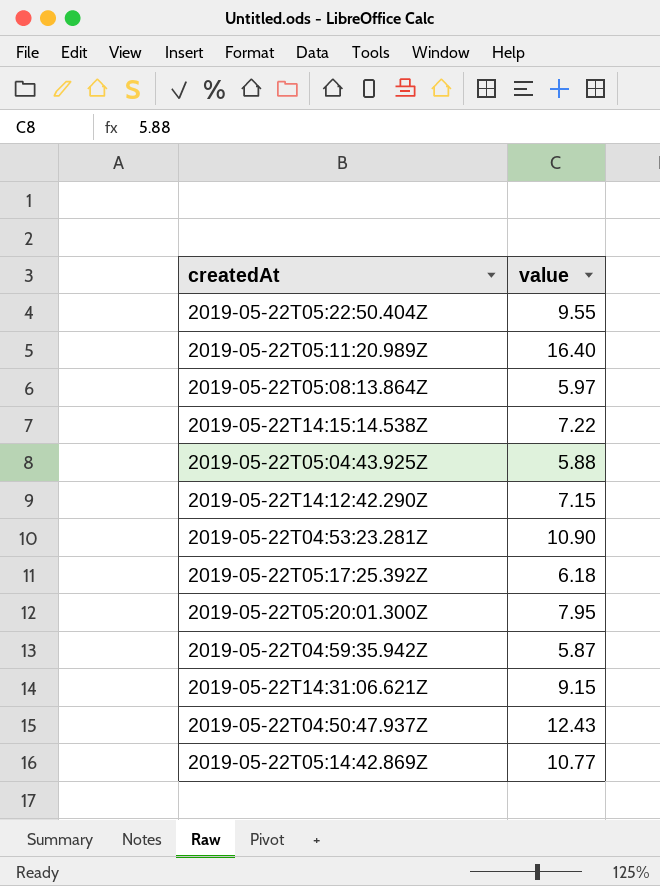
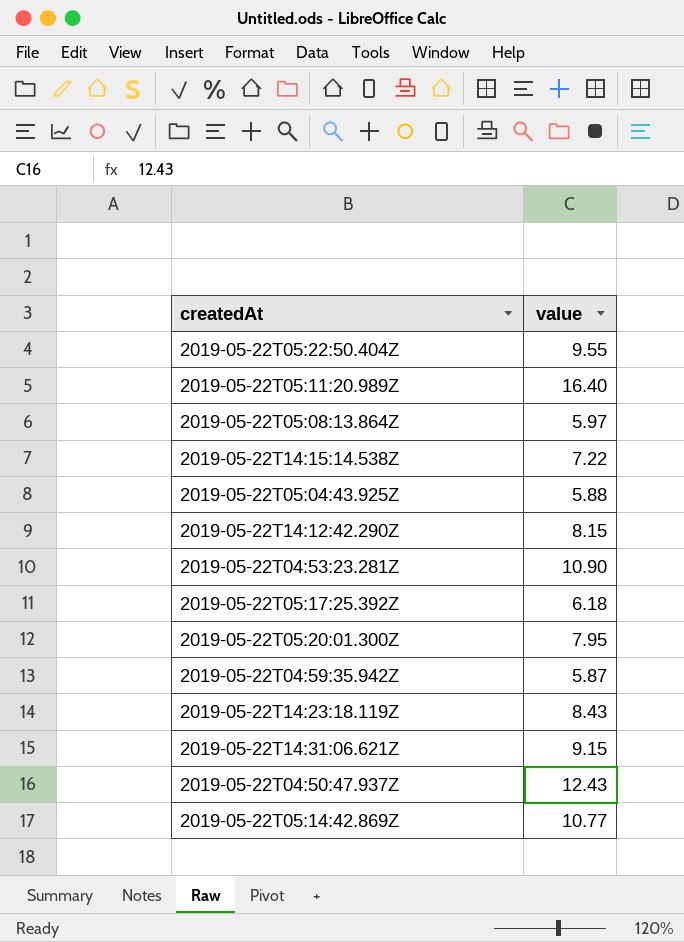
2019-05-22T14:12:42.290Z | value: 7.15 -> 8.15
row 2019-05-22T14:23:18.119Z: none -> 8.43

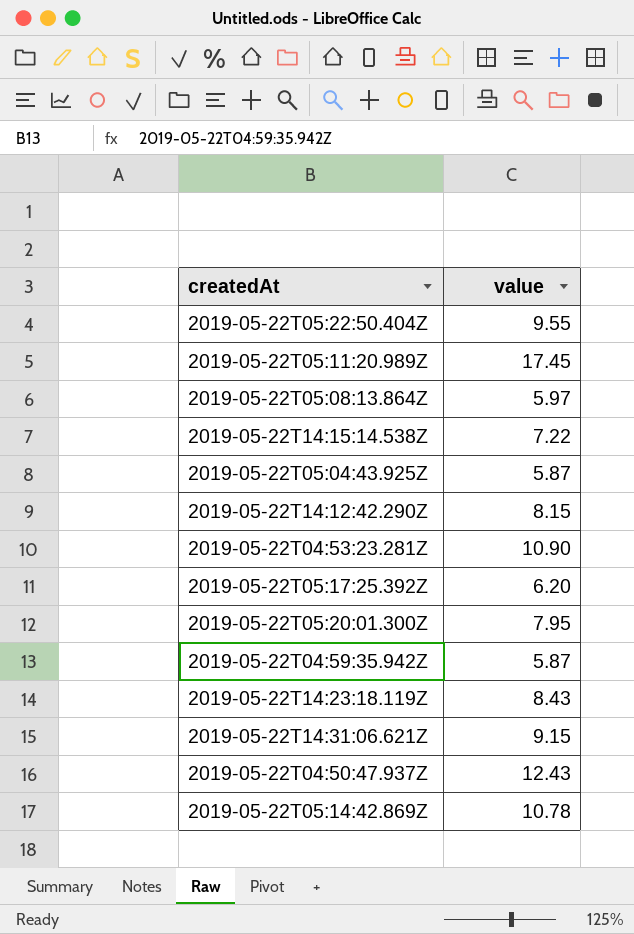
2019-05-22T05:11:20.989Z | value: 16.40 -> 17.45
2019-05-22T05:04:43.925Z | value: 5.88 -> 5.87
2019-05-22T05:17:25.392Z | value: 6.18 -> 6.20
2019-05-22T05:14:42.869Z | value: 10.77 -> 10.78

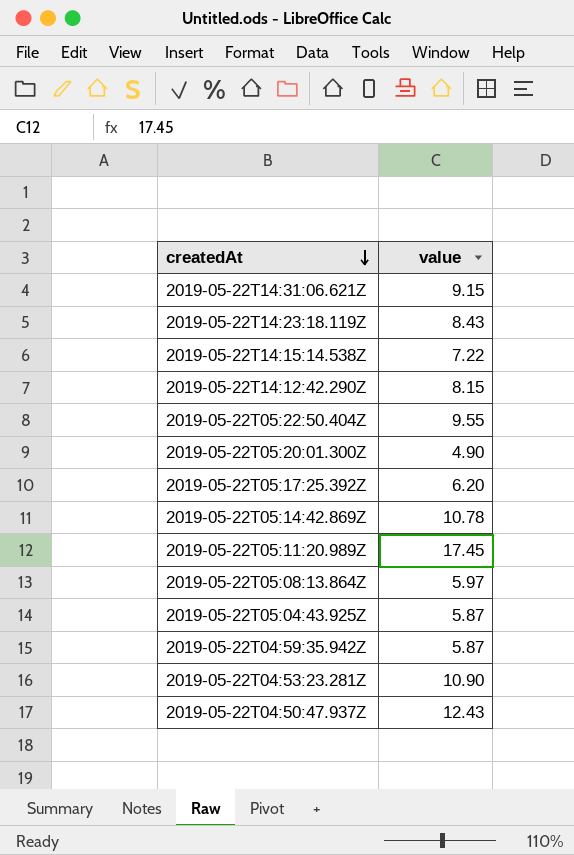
row order: none -> createdAt descending
2019-05-22T05:20:01.300Z | value: 7.95 -> 4.90

